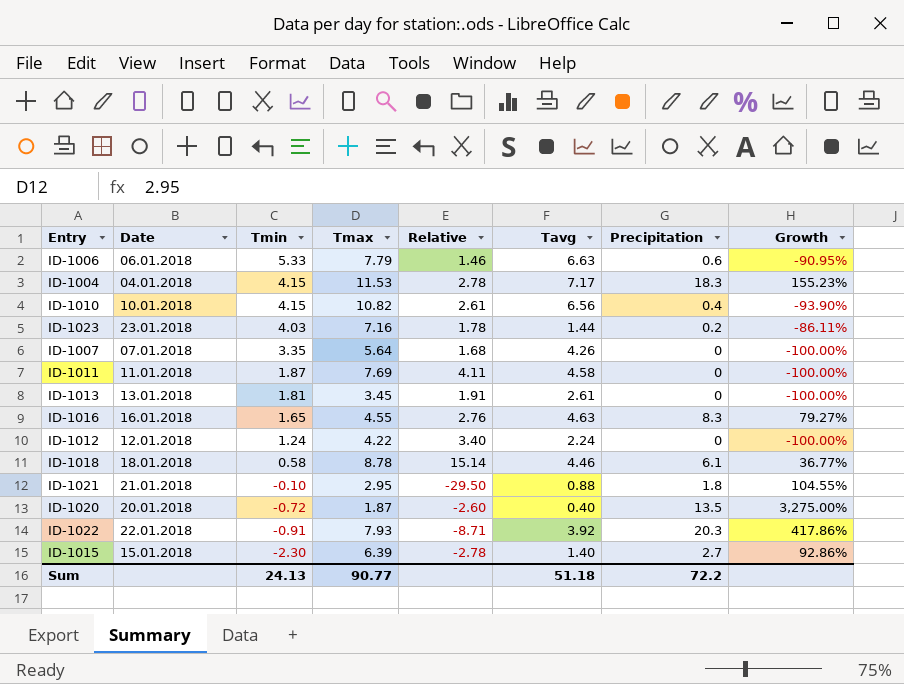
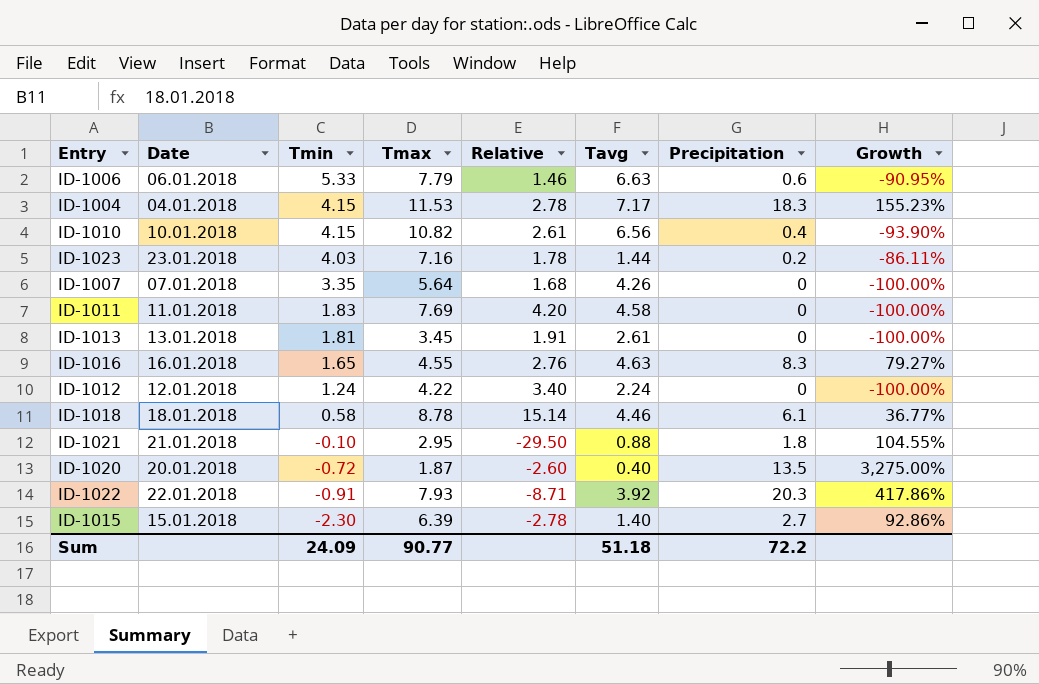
ID-1011 | Tmin: 1.87 -> 1.83
ID-1011 | Relative: 4.11 -> 4.20
Sum | Tmin: 24.13 -> 24.09

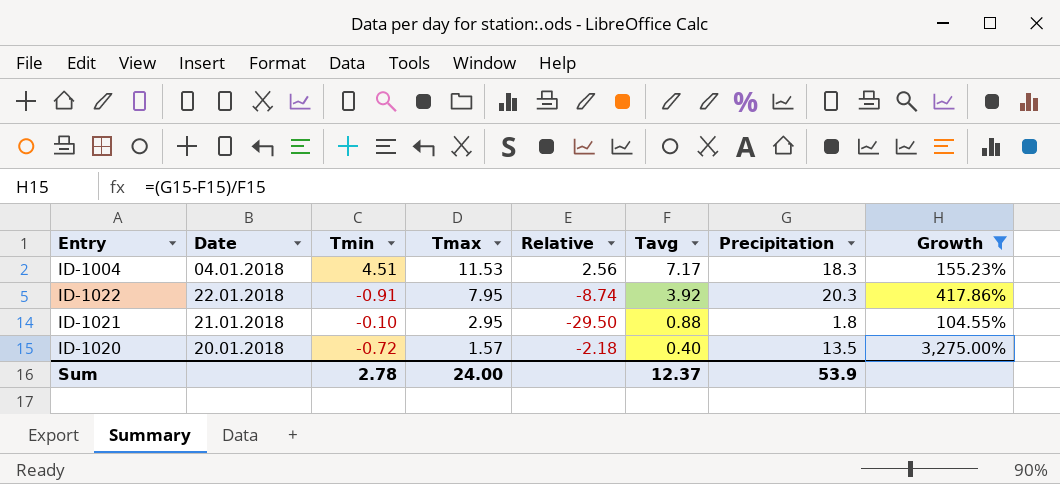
filter: none -> Growth >= 104.55%
row order: Tmin descending -> Tmax descending
ID-1004 | Tmin: 4.15 -> 4.51
ID-1004 | Relative: 2.78 -> 2.56
ID-1022 | Tmax: 7.93 -> 7.95
ID-1022 | Relative: -8.71 -> -8.74
ID-1020 | Tmax: 1.87 -> 1.57
ID-1020 | Relative: -2.60 -> -2.18
Sum | Tmin: 24.09 -> 2.78
Sum | Tmax: 90.77 -> 24.00
Sum | Tavg: 51.18 -> 12.37
Sum | Precipitation: 72.2 -> 53.9

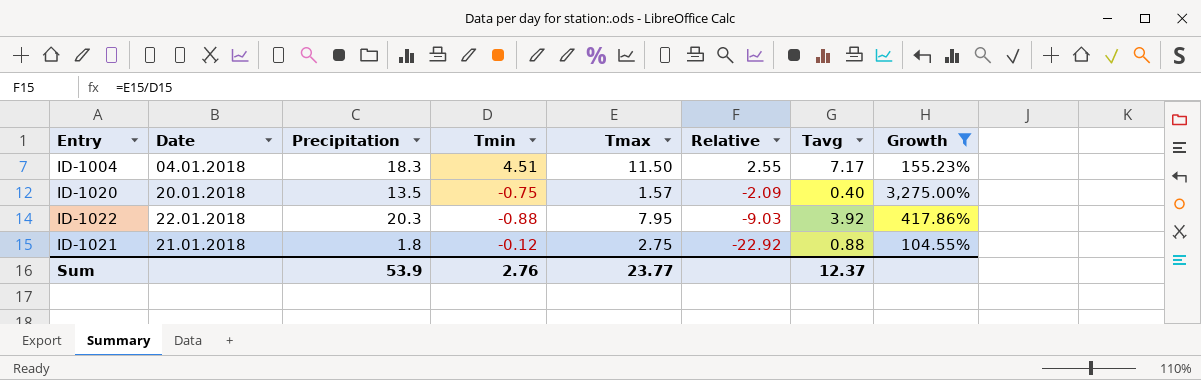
row order: Tmax descending -> Relative descending
column Precipitation | position: 7 -> 3
ID-1004 | Tmax: 11.53 -> 11.50
ID-1004 | Relative: 2.56 -> 2.55
ID-1020 | Tmin: -0.72 -> -0.75
ID-1020 | Relative: -2.18 -> -2.09
ID-1022 | Tmin: -0.91 -> -0.88
ID-1022 | Relative: -8.74 -> -9.03
ID-1021 | Tmin: -0.10 -> -0.12
ID-1021 | Tmax: 2.95 -> 2.75
ID-1021 | Relative: -29.50 -> -22.92
Sum | Tmin: 2.78 -> 2.76
Sum | Tmax: 24.00 -> 23.77

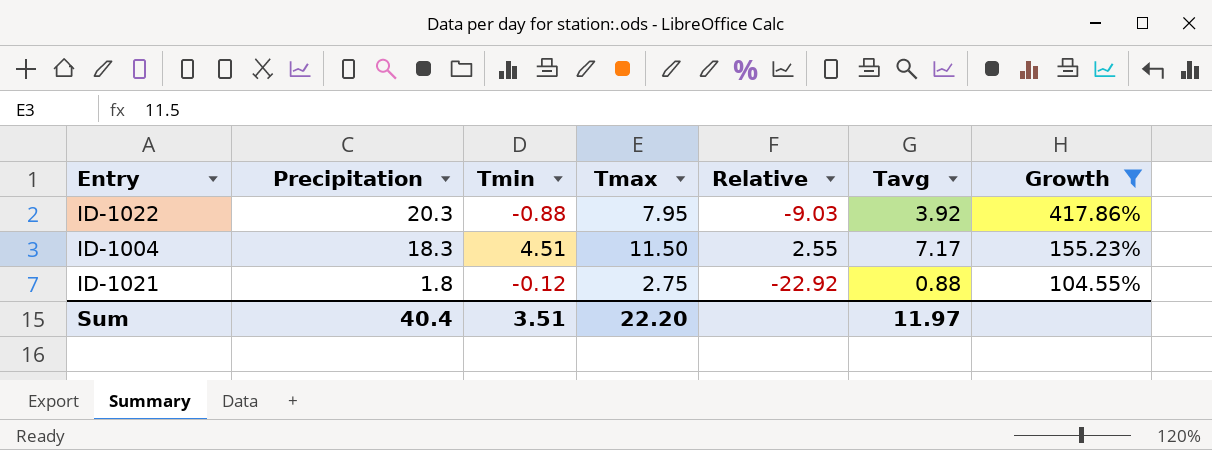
row order: Relative descending -> Precipitation descending
column Date | position: 2 -> none
row ID-1020: 20.01.2018 | 13.5 | -0.75 | 1.57 | -2.09 | 0.40 | 3,275.00% -> none
Sum | Precipitation: 53.9 -> 40.4
Sum | Tmin: 2.76 -> 3.51
Sum | Tmax: 23.77 -> 22.20
Sum | Tavg: 12.37 -> 11.97

